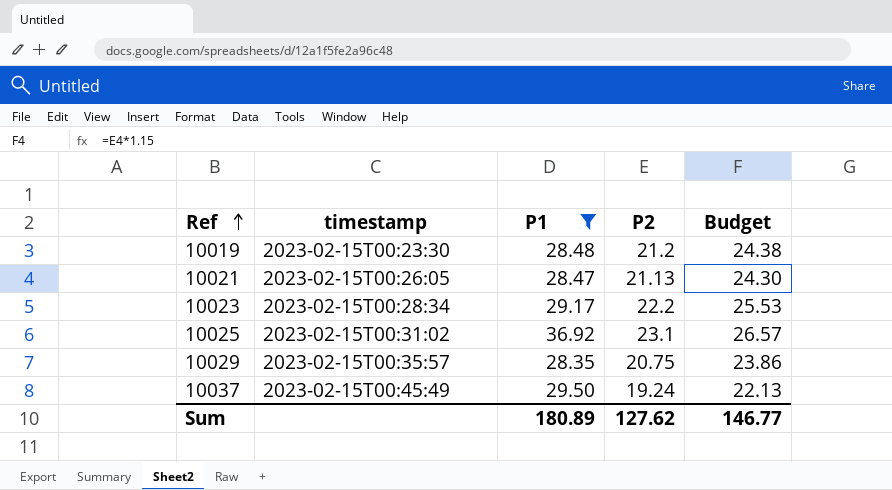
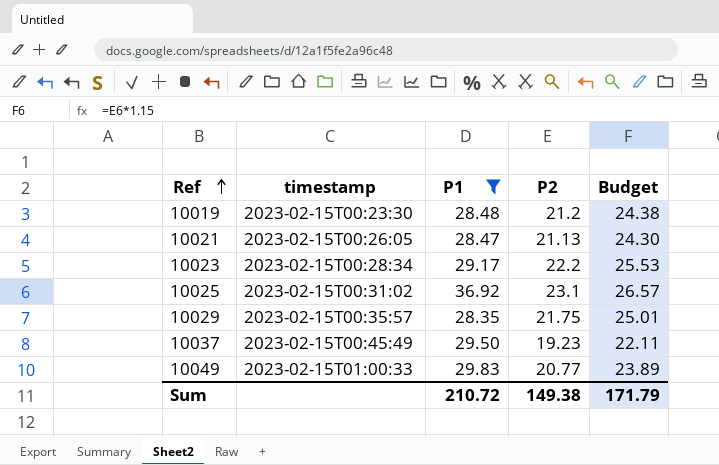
10029 | P2: 20.75 -> 21.75
10029 | Budget: 23.86 -> 25.01
10037 | P2: 19.24 -> 19.23
10037 | Budget: 22.13 -> 22.11
row 10049: none -> 2023-02-15T01:00:33 | 29.83 | 20.77 | 23.89
Sum | P1: 180.89 -> 210.72
Sum | P2: 127.62 -> 149.38
Sum | Budget: 146.77 -> 171.79

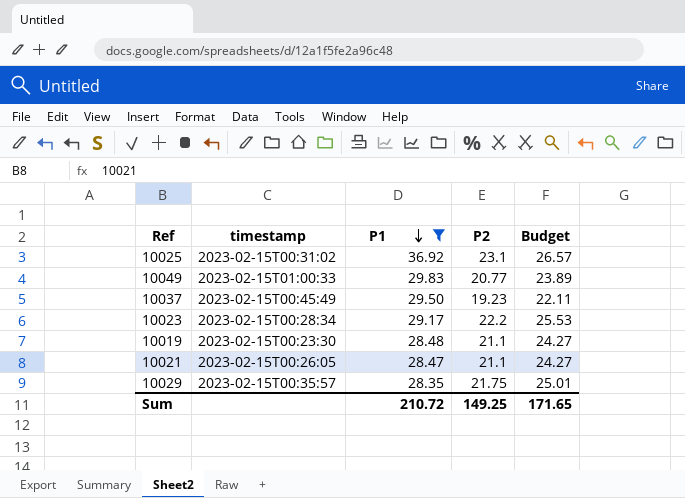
row order: Ref ascending -> P1 descending
10019 | P2: 21.2 -> 21.1
10019 | Budget: 24.38 -> 24.27
10021 | P2: 21.13 -> 21.1
10021 | Budget: 24.30 -> 24.27
Sum | P2: 149.38 -> 149.25
Sum | Budget: 171.79 -> 171.65

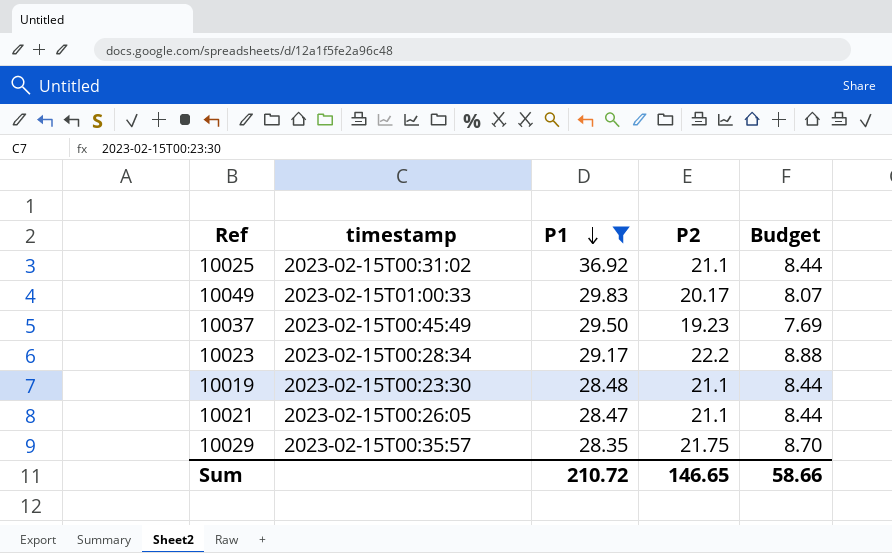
column Budget | formula: [P2] * 1.15 -> [P2] * 0.4
10025 | P2: 23.1 -> 21.1
10049 | P2: 20.77 -> 20.17
Sum | P2: 149.25 -> 146.65
Sum | Budget: 171.65 -> 58.66

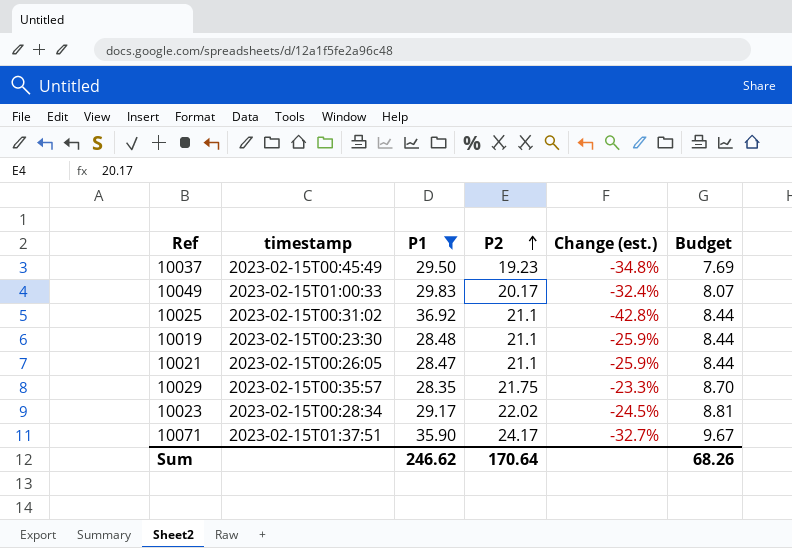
row order: P1 descending -> P2 ascending
column Change (est.) | formula: none -> ([P2] - [P1]) / [P1]
10023 | P2: 22.2 -> 22.02
10023 | Budget: 8.88 -> 8.81
row 10071: none -> 2023-02-15T01:37:51 | 35.90 | 24.17 | -32.7% | 9.67
Sum | P1: 210.72 -> 246.62
Sum | P2: 146.65 -> 170.64
Sum | Budget: 58.66 -> 68.26

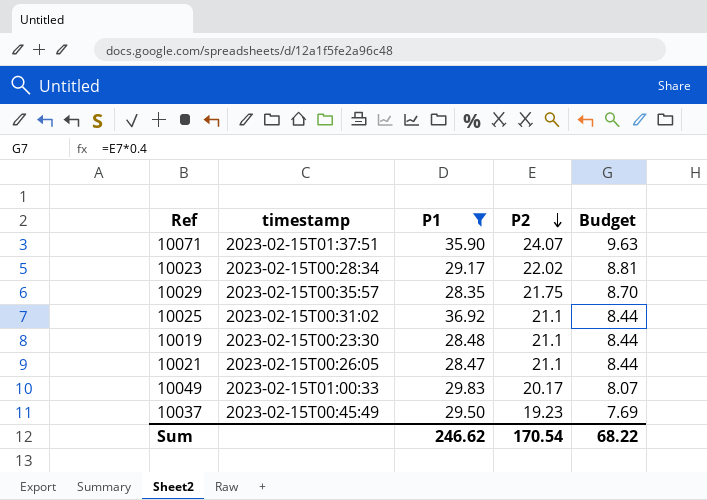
row order: P2 ascending -> P2 descending
column Change (est.) | formula: ([P2] - [P1]) / [P1] -> none
10071 | P2: 24.17 -> 24.07
10071 | Budget: 9.67 -> 9.63
Sum | P2: 170.64 -> 170.54
Sum | Budget: 68.26 -> 68.22

